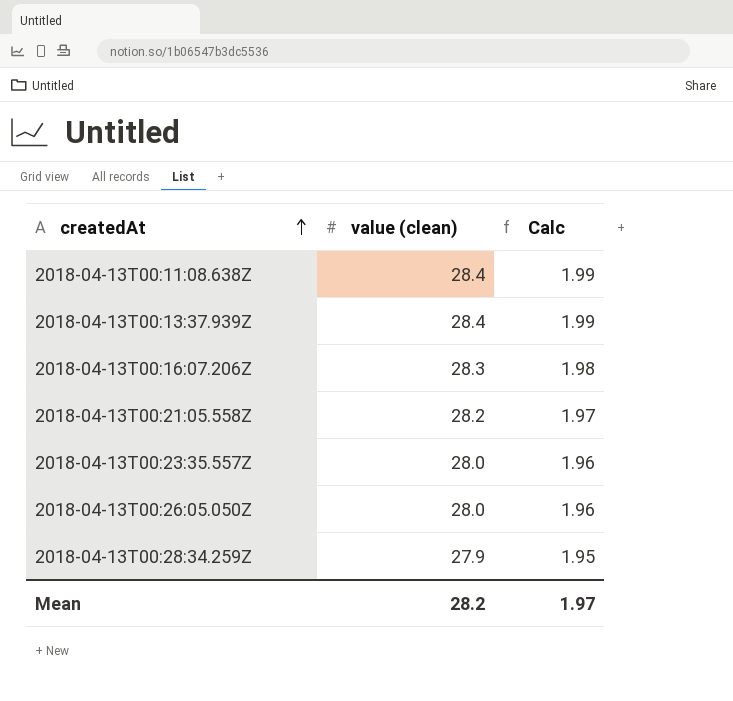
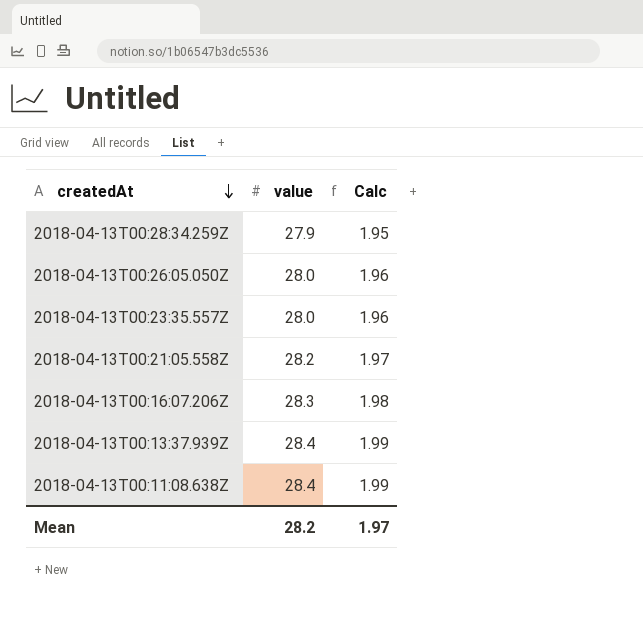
row order: createdAt ascending -> createdAt descending
column name: value (clean) -> value

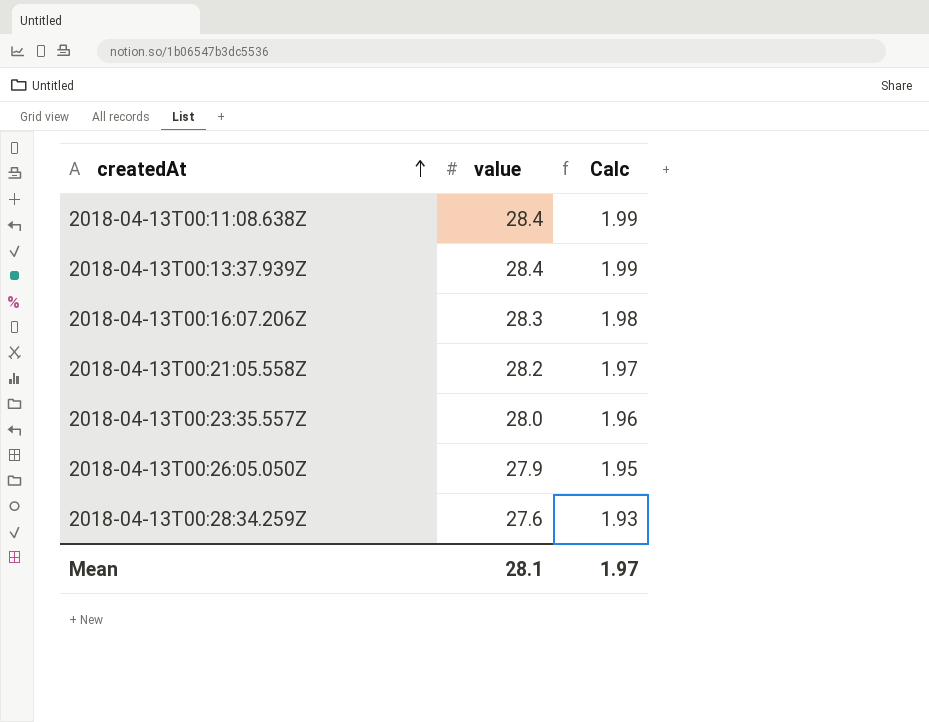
row order: createdAt descending -> createdAt ascending
2018-04-13T00:26:05.050Z | value: 28.0 -> 27.9
2018-04-13T00:26:05.050Z | Calc: 1.96 -> 1.95
2018-04-13T00:28:34.259Z | value: 27.9 -> 27.6
2018-04-13T00:28:34.259Z | Calc: 1.95 -> 1.93
Mean | value: 28.2 -> 28.1

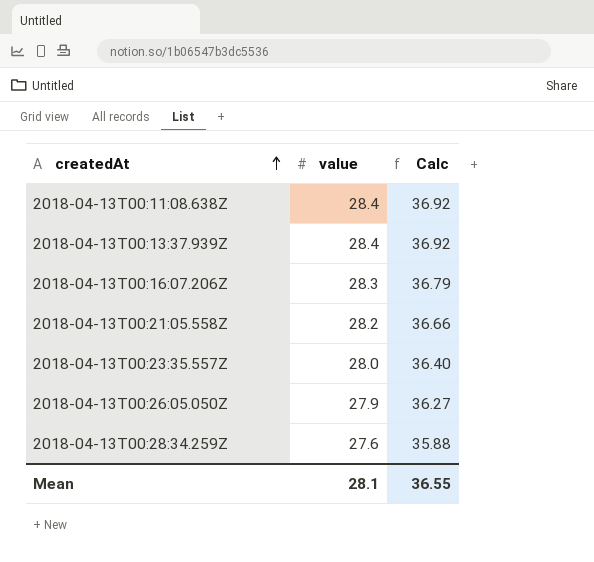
column Calc | formula: [value] * 0.07 -> [value] * 1.3
Mean | Calc: 1.97 -> 36.55

